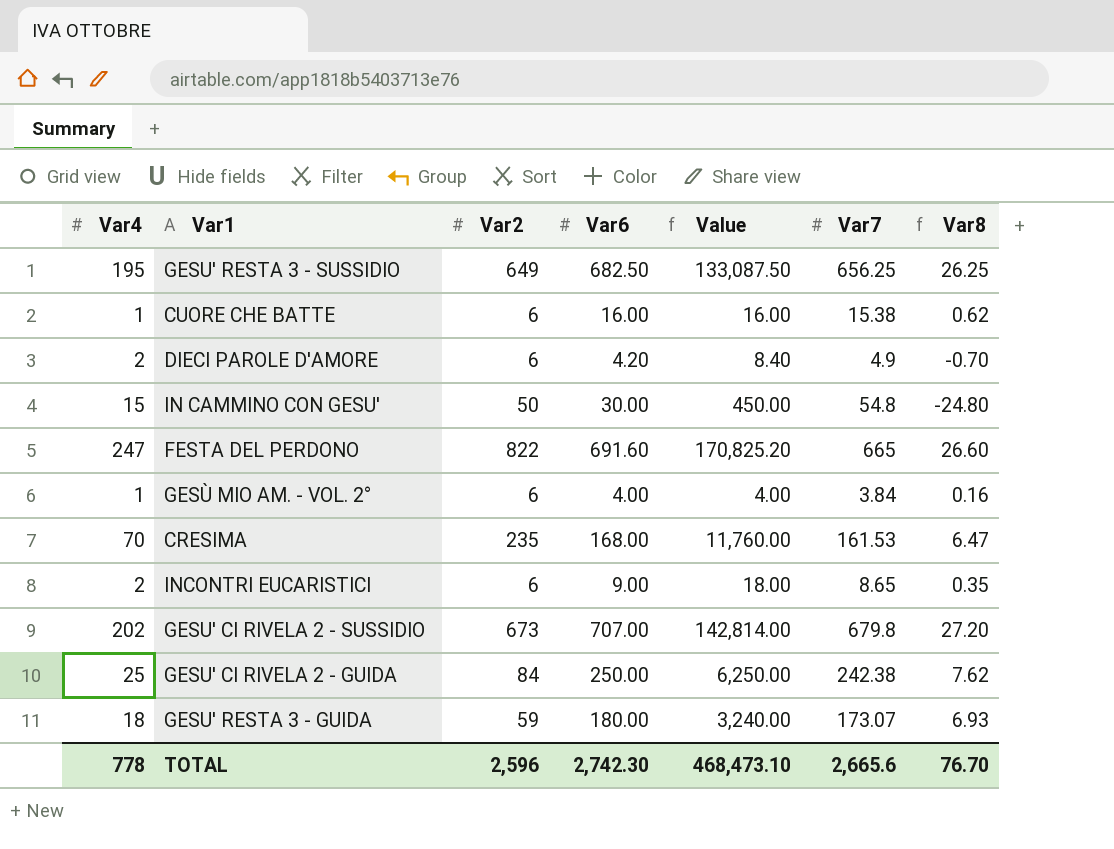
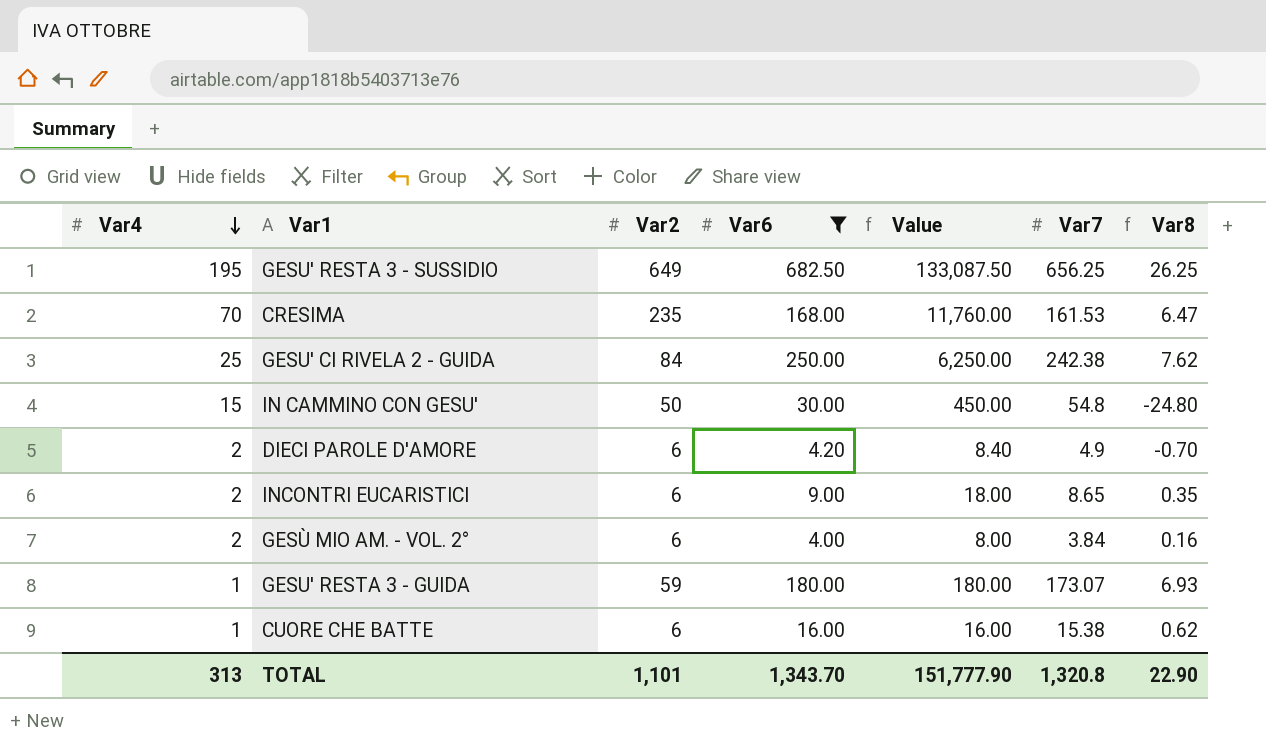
filter: none -> Var6 <= 682.50
row order: none -> Var4 descending
GESÙ MIO AM. - VOL. 2° | Var4: 1 -> 2
GESÙ MIO AM. - VOL. 2° | Value: 4.00 -> 8.00
GESU' RESTA 3 - GUIDA | Var4: 18 -> 1
GESU' RESTA 3 - GUIDA | Value: 3,240.00 -> 180.00
TOTAL | Var4: 778 -> 313
TOTAL | Var2: 2,596 -> 1,101
TOTAL | Var6: 2,742.30 -> 1,343.70
TOTAL | Value: 468,473.10 -> 151,777.90
TOTAL | Var7: 2,665.6 -> 1,320.8
TOTAL | Var8: 76.70 -> 22.90

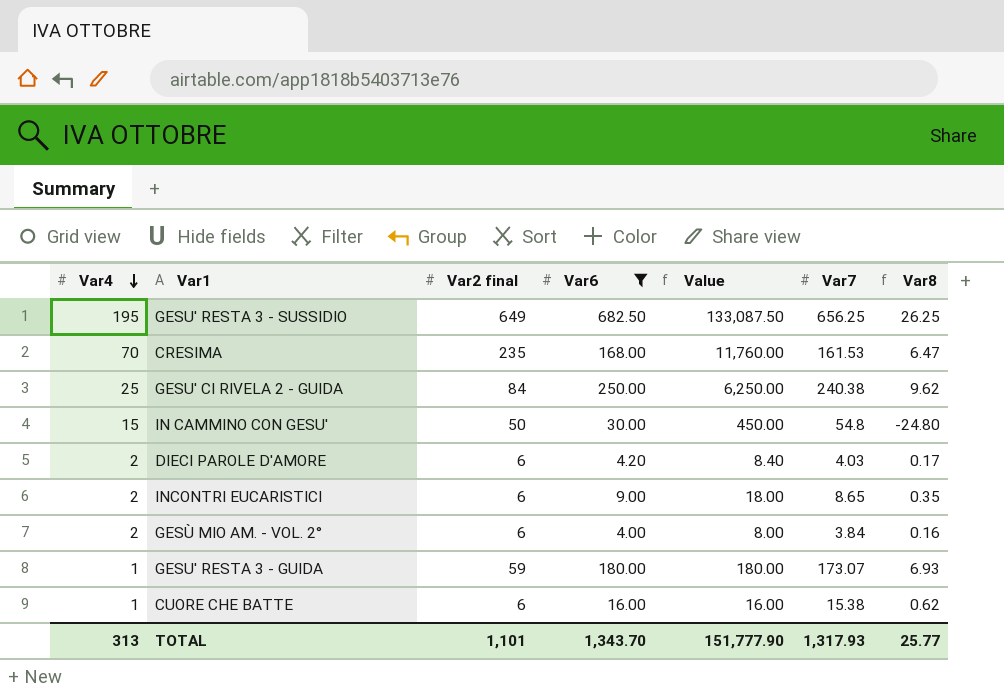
column name: Var2 -> Var2 final
GESU' CI RIVELA 2 - GUIDA | Var7: 242.38 -> 240.38
GESU' CI RIVELA 2 - GUIDA | Var8: 7.62 -> 9.62
DIECI PAROLE D'AMORE | Var7: 4.9 -> 4.03
DIECI PAROLE D'AMORE | Var8: -0.70 -> 0.17
TOTAL | Var7: 1,320.8 -> 1,317.93
TOTAL | Var8: 22.90 -> 25.77

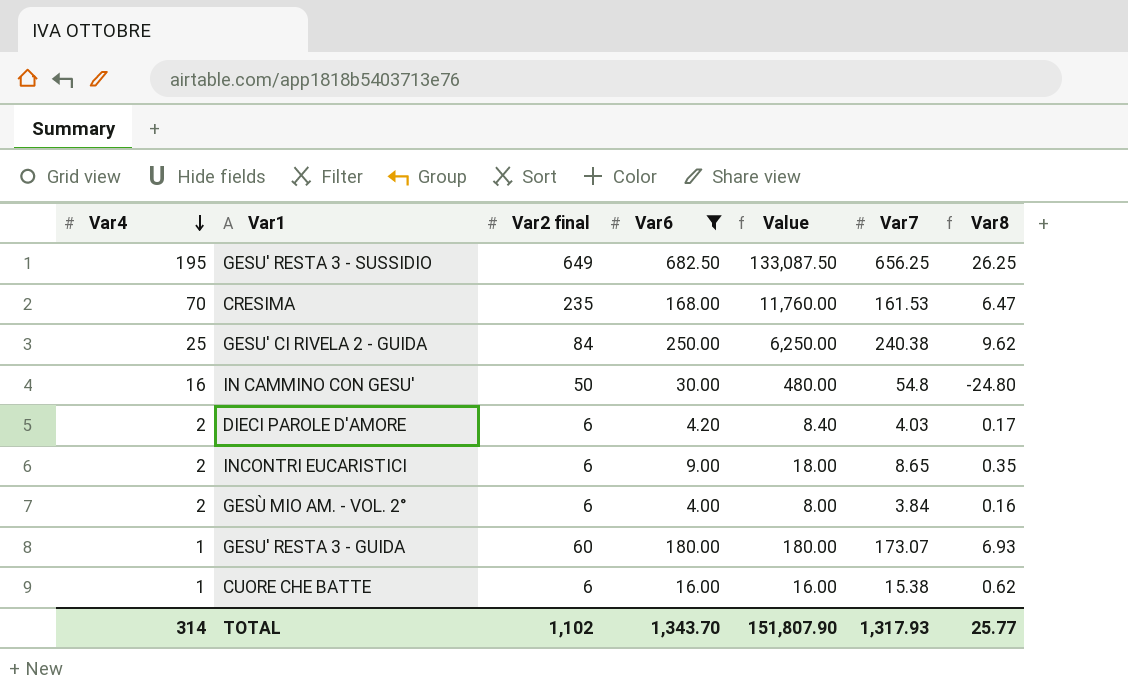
IN CAMMINO CON GESU' | Var4: 15 -> 16
IN CAMMINO CON GESU' | Value: 450.00 -> 480.00
GESU' RESTA 3 - GUIDA | Var2 final: 59 -> 60
TOTAL | Var4: 313 -> 314
TOTAL | Var2 final: 1,101 -> 1,102
TOTAL | Value: 151,777.90 -> 151,807.90

